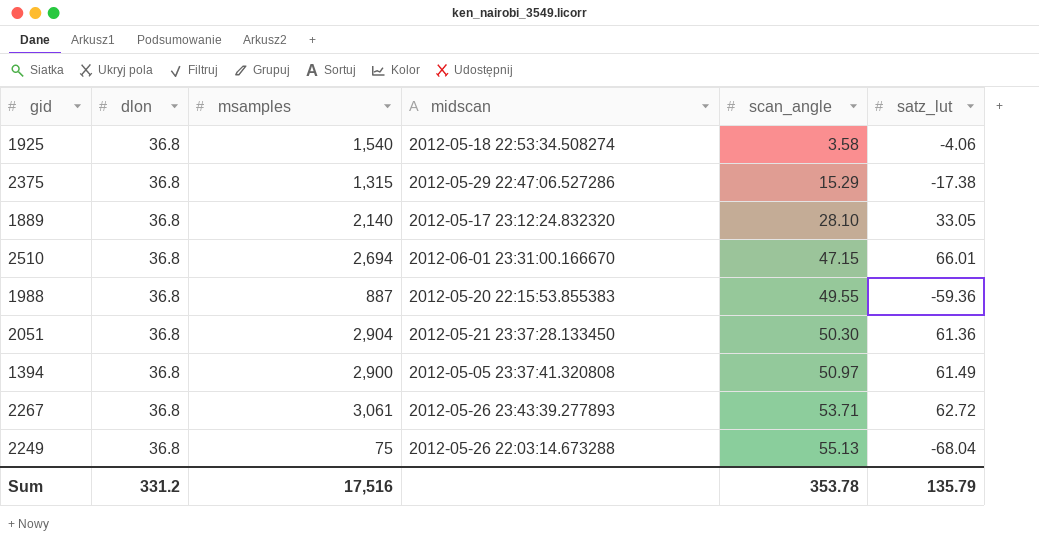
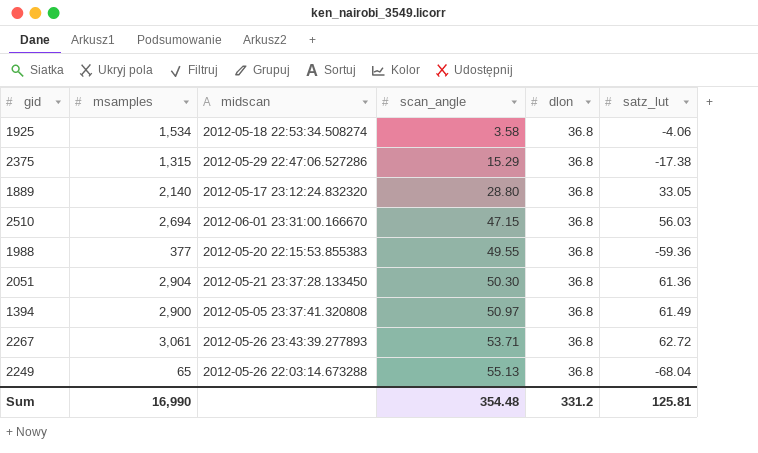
column dlon | position: 2 -> 5
1925 | msamples: 1,540 -> 1,534
1889 | scan_angle: 28.10 -> 28.80
2510 | satz_lut: 66.01 -> 56.03
1988 | msamples: 887 -> 377
2249 | msamples: 75 -> 65
Sum | msamples: 17,516 -> 16,990
Sum | scan_angle: 353.78 -> 354.48
Sum | satz_lut: 135.79 -> 125.81

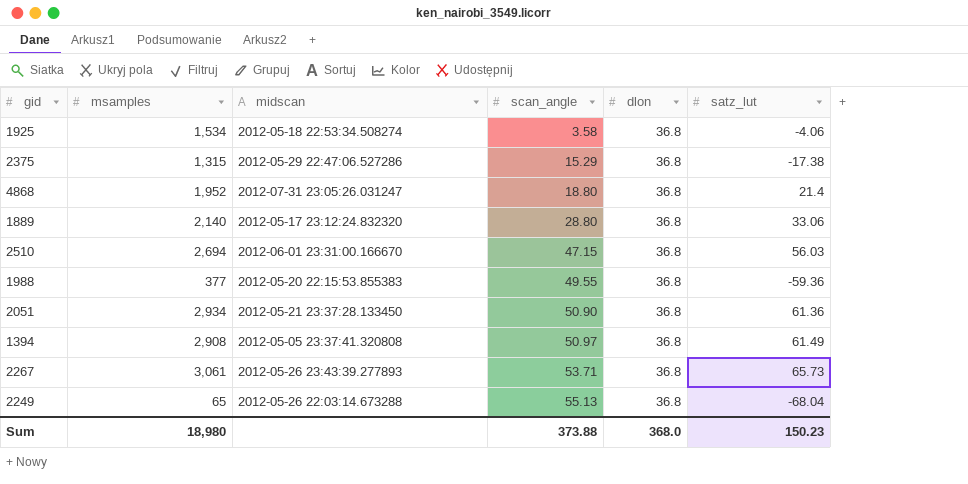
row 4868: none -> 1,952 | 2012-07-31 23:05:26.031247 | 18.80 | 36.8 | 21.4
1889 | satz_lut: 33.05 -> 33.06
2051 | msamples: 2,904 -> 2,934
2051 | scan_angle: 50.30 -> 50.90
1394 | msamples: 2,900 -> 2,908
2267 | satz_lut: 62.72 -> 65.73
Sum | msamples: 16,990 -> 18,980
Sum | scan_angle: 354.48 -> 373.88
Sum | dlon: 331.2 -> 368.0
Sum | satz_lut: 125.81 -> 150.23

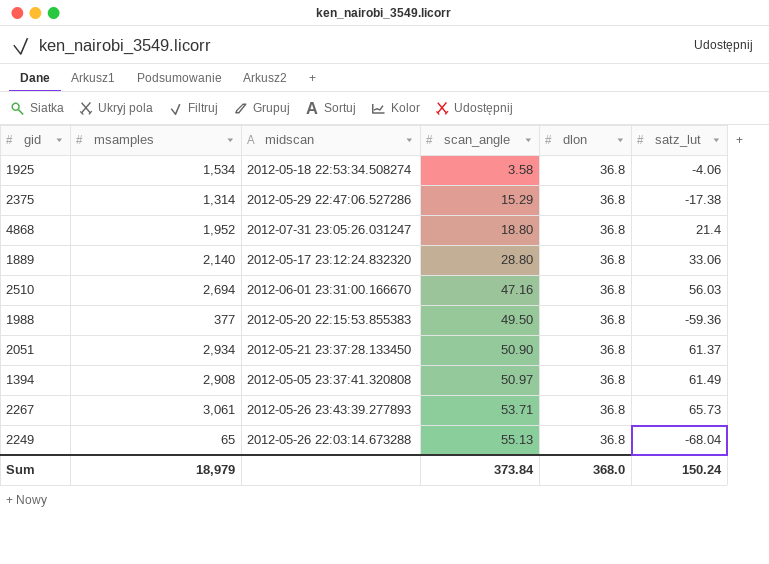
2375 | msamples: 1,315 -> 1,314
2510 | scan_angle: 47.15 -> 47.16
1988 | scan_angle: 49.55 -> 49.50
2051 | satz_lut: 61.36 -> 61.37
Sum | msamples: 18,980 -> 18,979
Sum | scan_angle: 373.88 -> 373.84
Sum | satz_lut: 150.23 -> 150.24

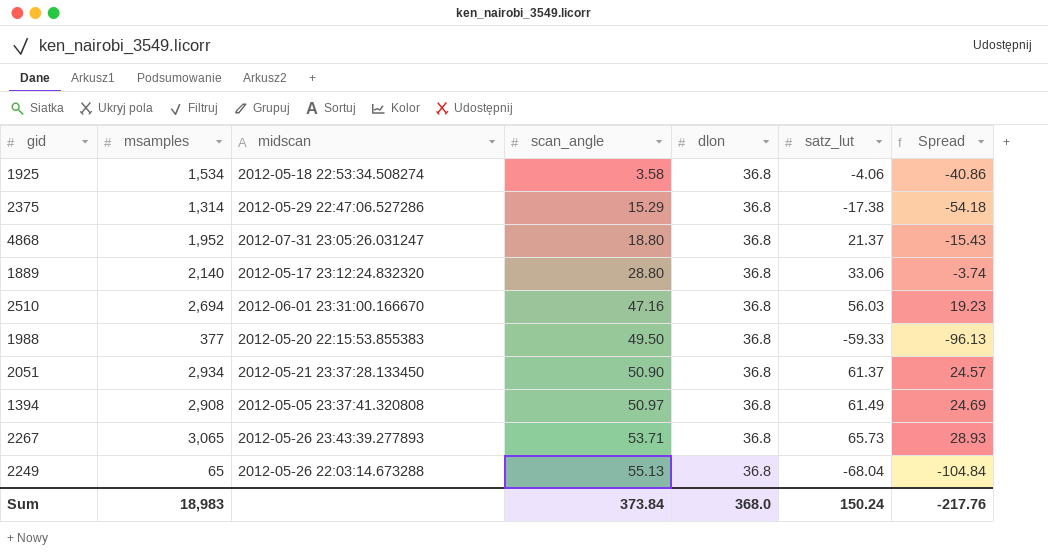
column Spread | formula: none -> [satz_lut] - [dlon]
4868 | satz_lut: 21.4 -> 21.37
1988 | satz_lut: -59.36 -> -59.33
2267 | msamples: 3,061 -> 3,065
Sum | msamples: 18,979 -> 18,983

